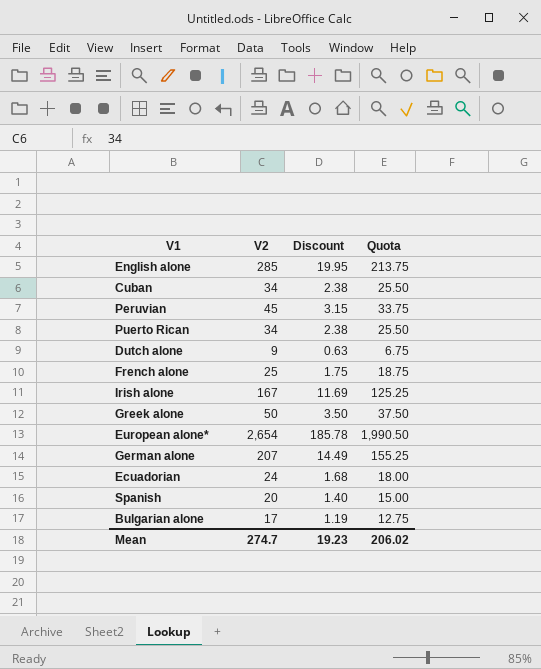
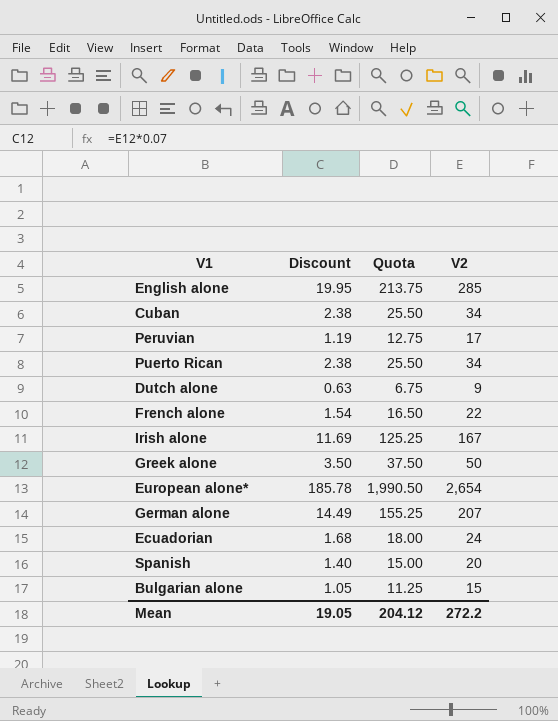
column V2 | position: 2 -> 4
Peruvian | Discount: 3.15 -> 1.19
Peruvian | Quota: 33.75 -> 12.75
Peruvian | V2: 45 -> 17
French alone | Discount: 1.75 -> 1.54
French alone | Quota: 18.75 -> 16.50
French alone | V2: 25 -> 22
Bulgarian alone | Discount: 1.19 -> 1.05
Bulgarian alone | Quota: 12.75 -> 11.25
Bulgarian alone | V2: 17 -> 15
Mean | Discount: 19.23 -> 19.05
Mean | Quota: 206.02 -> 204.12
Mean | V2: 274.7 -> 272.2

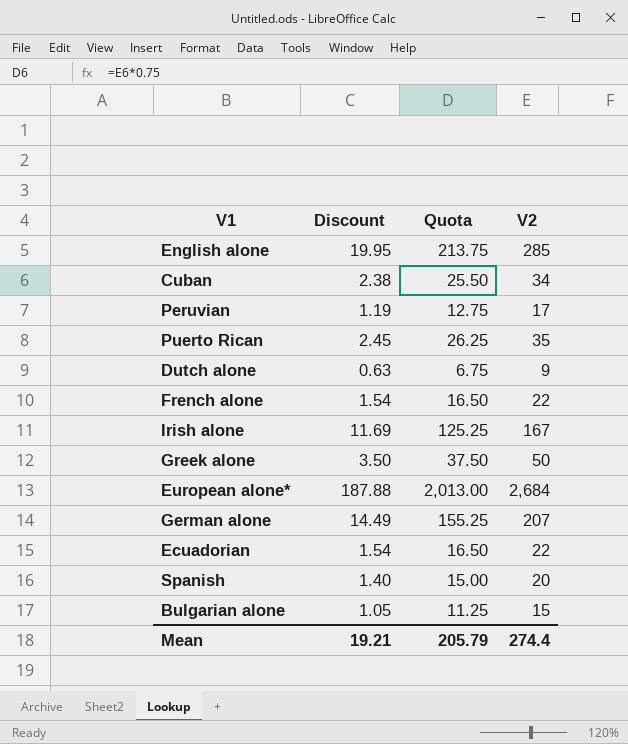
Puerto Rican | Discount: 2.38 -> 2.45
Puerto Rican | Quota: 25.50 -> 26.25
Puerto Rican | V2: 34 -> 35
European alone* | Discount: 185.78 -> 187.88
European alone* | Quota: 1,990.50 -> 2,013.00
European alone* | V2: 2,654 -> 2,684
Ecuadorian | Discount: 1.68 -> 1.54
Ecuadorian | Quota: 18.00 -> 16.50
Ecuadorian | V2: 24 -> 22
Mean | Discount: 19.05 -> 19.21
Mean | Quota: 204.12 -> 205.79
Mean | V2: 272.2 -> 274.4

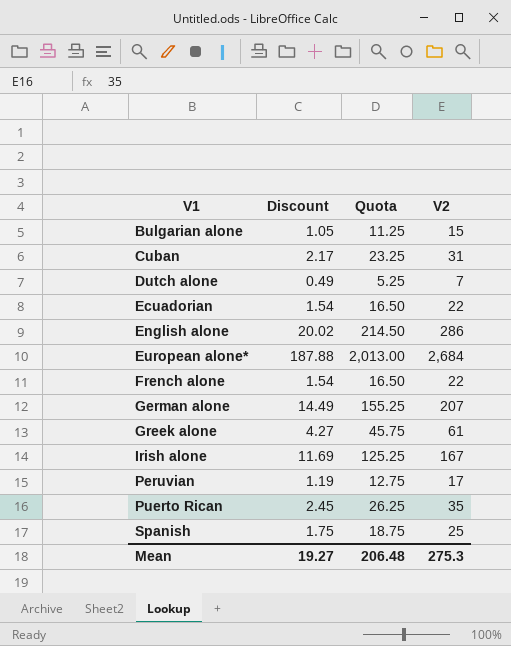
row order: none -> V1 ascending
Cuban | Discount: 2.38 -> 2.17
Cuban | Quota: 25.50 -> 23.25
Cuban | V2: 34 -> 31
Dutch alone | Discount: 0.63 -> 0.49
Dutch alone | Quota: 6.75 -> 5.25
Dutch alone | V2: 9 -> 7
English alone | Discount: 19.95 -> 20.02
English alone | Quota: 213.75 -> 214.50
English alone | V2: 285 -> 286
Greek alone | Discount: 3.50 -> 4.27
Greek alone | Quota: 37.50 -> 45.75
Greek alone | V2: 50 -> 61
Spanish | Discount: 1.40 -> 1.75
Spanish | Quota: 15.00 -> 18.75
Spanish | V2: 20 -> 25
Mean | Discount: 19.21 -> 19.27
Mean | Quota: 205.79 -> 206.48
Mean | V2: 274.4 -> 275.3

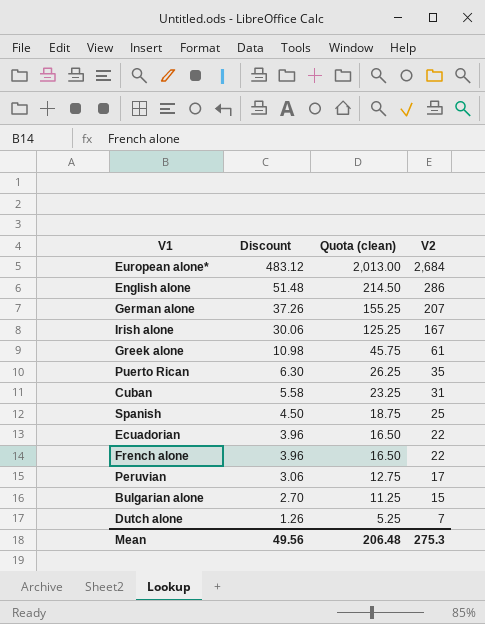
row order: V1 ascending -> Discount descending
column Discount | formula: [V2] * 0.07 -> [V2] * 0.18
column name: Quota -> Quota (clean)
Mean | Discount: 19.27 -> 49.56

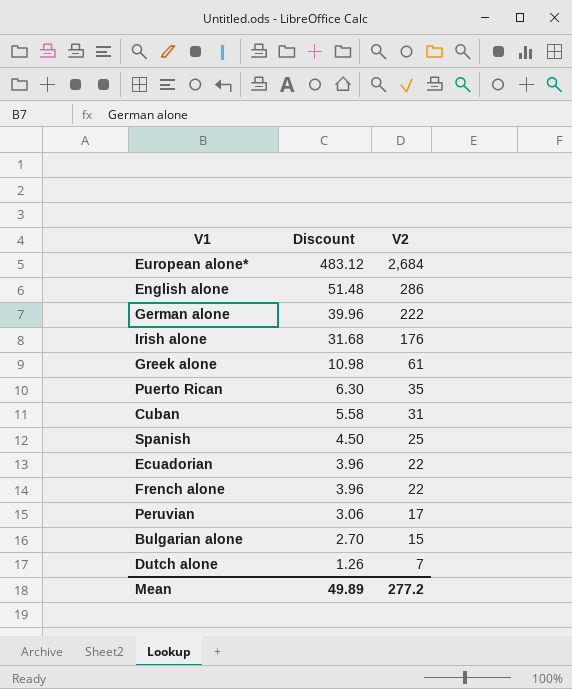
column Quota (clean) | formula: [V2] * 0.75 -> none
German alone | Discount: 37.26 -> 39.96
German alone | V2: 207 -> 222
Irish alone | Discount: 30.06 -> 31.68
Irish alone | V2: 167 -> 176
Mean | Discount: 49.56 -> 49.89
Mean | V2: 275.3 -> 277.2

